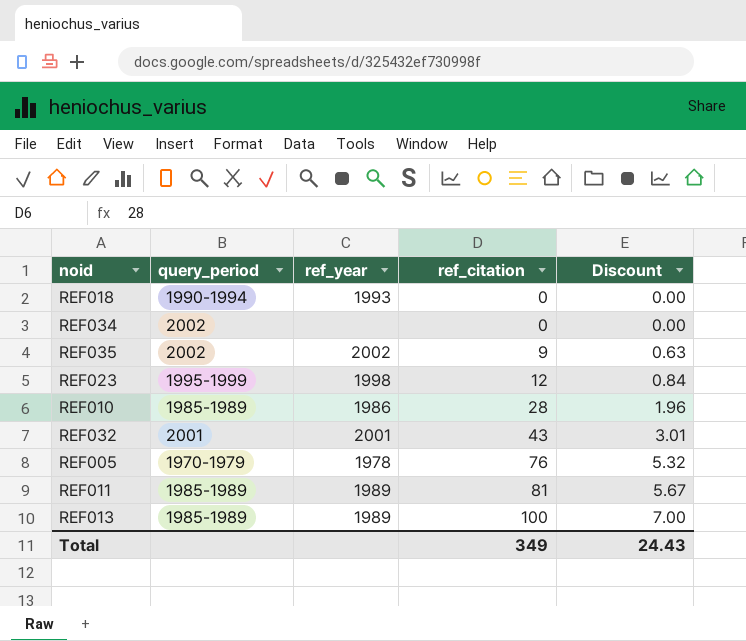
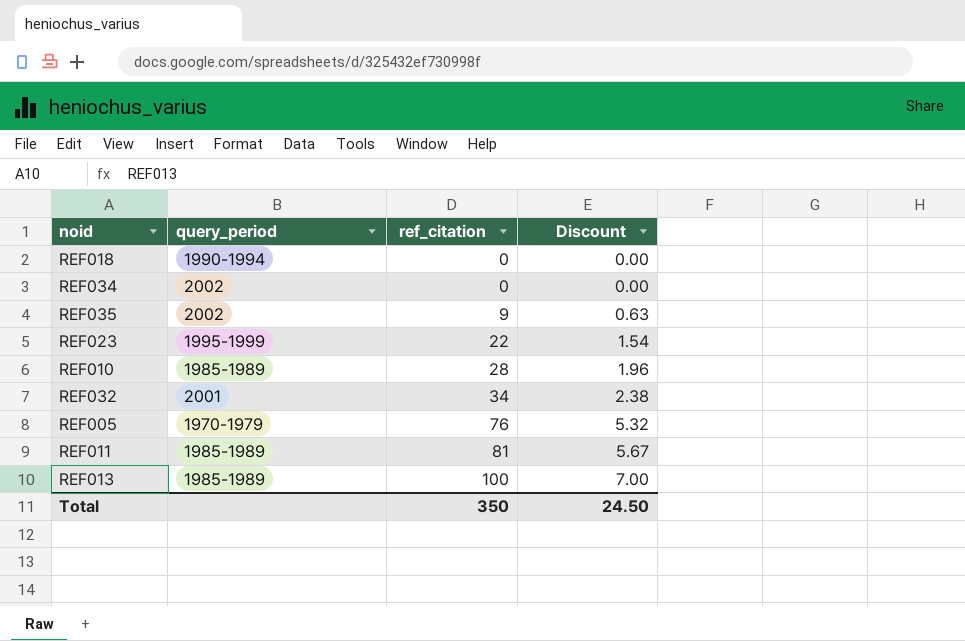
column ref_year | position: 3 -> none
REF023 | ref_citation: 12 -> 22
REF023 | Discount: 0.84 -> 1.54
REF032 | ref_citation: 43 -> 34
REF032 | Discount: 3.01 -> 2.38
Total | ref_citation: 349 -> 350
Total | Discount: 24.43 -> 24.50

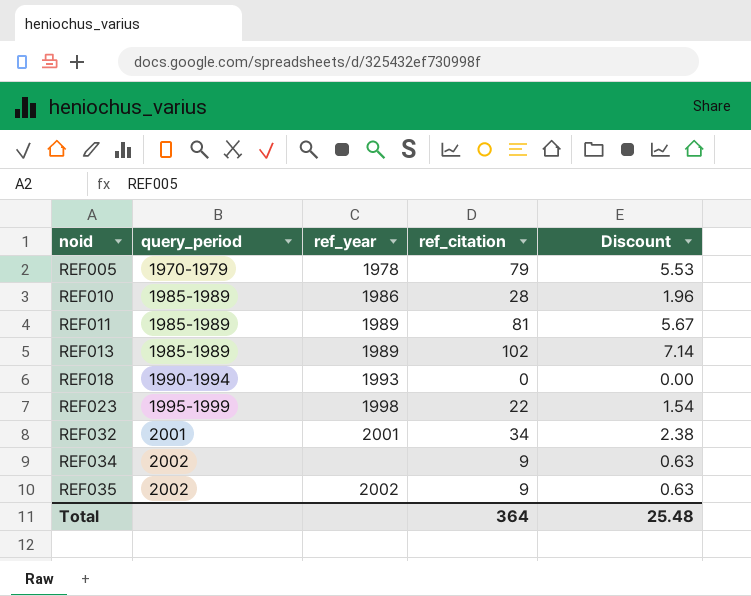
row order: ref_citation ascending -> noid ascending
column ref_year | position: none -> 3
REF005 | ref_citation: 76 -> 79
REF005 | Discount: 5.32 -> 5.53
REF013 | ref_citation: 100 -> 102
REF013 | Discount: 7.00 -> 7.14
REF034 | ref_citation: 0 -> 9
REF034 | Discount: 0.00 -> 0.63
Total | ref_citation: 350 -> 364
Total | Discount: 24.50 -> 25.48

